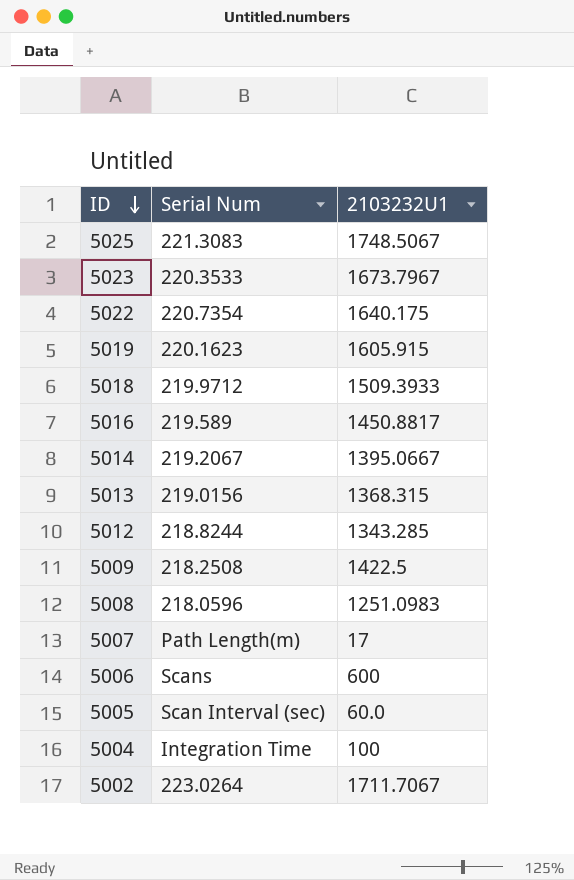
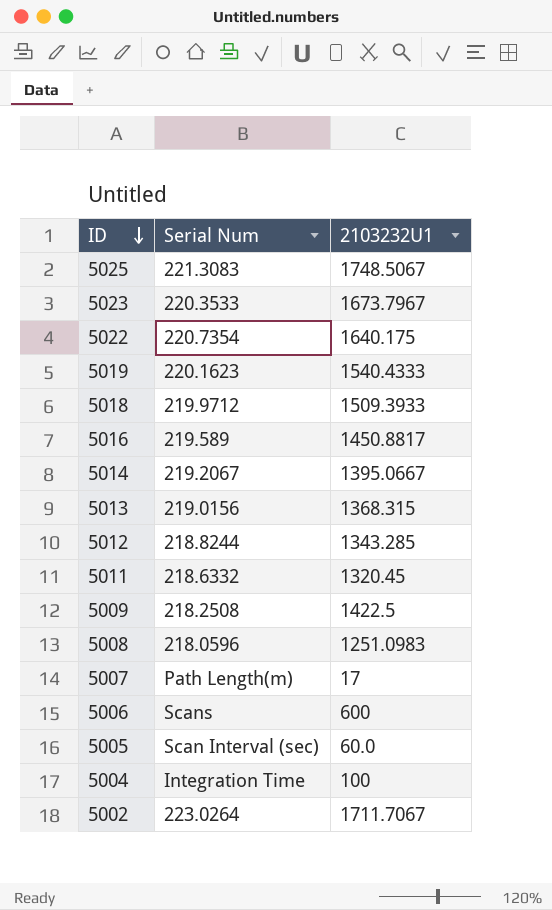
5019 | 2103232U1: 1605.915 -> 1540.4333
row 5011: none -> 218.6332 | 1320.45

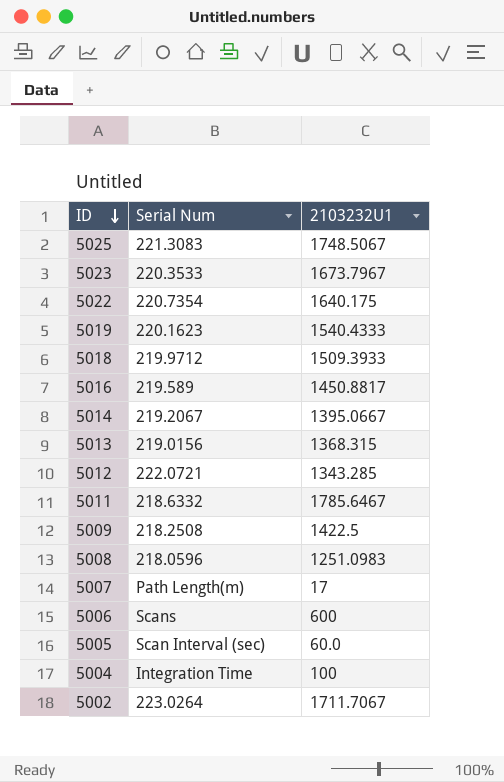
5012 | Serial Num: 218.8244 -> 222.0721
5011 | 2103232U1: 1320.45 -> 1785.6467

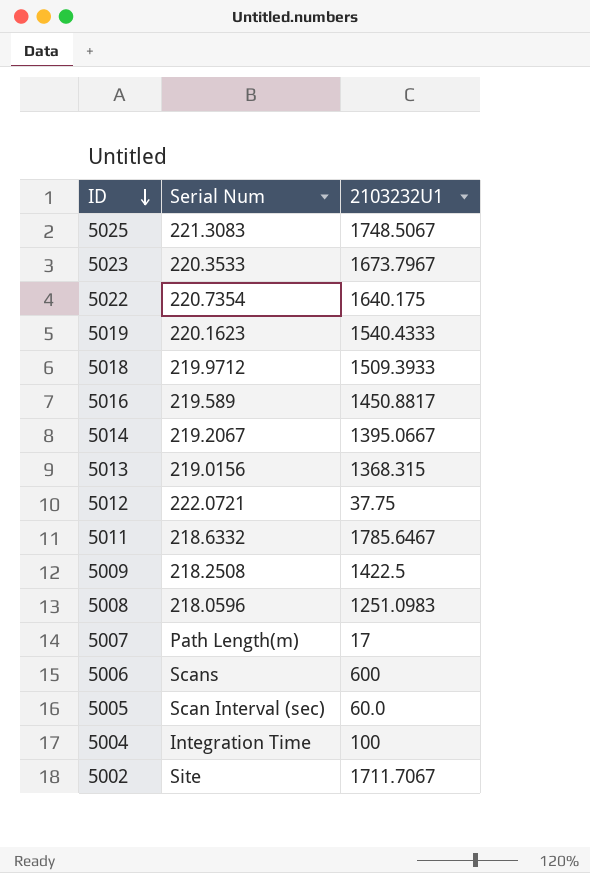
5012 | 2103232U1: 1343.285 -> 37.75
5002 | Serial Num: 223.0264 -> Site

